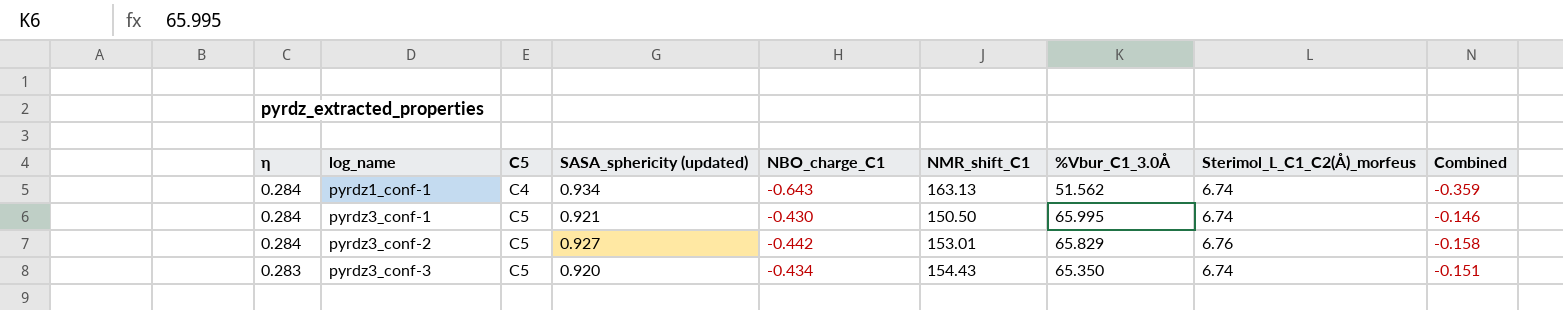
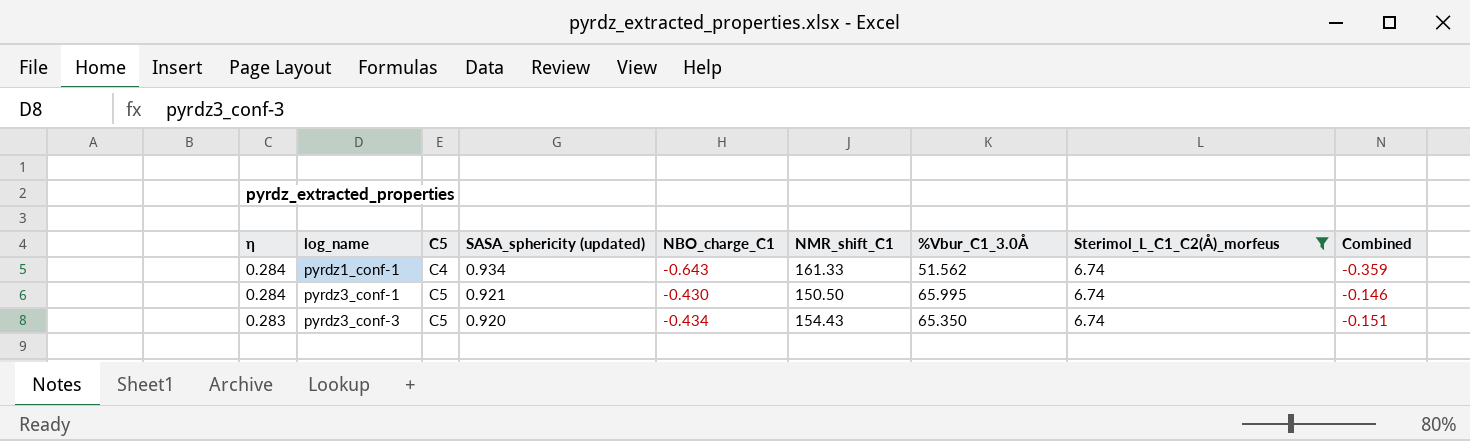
filter: none -> Sterimol_L_C1_C2(Å)_morfeus = 6.74
pyrdz1_conf-1 | NMR_shift_C1: 163.13 -> 161.33

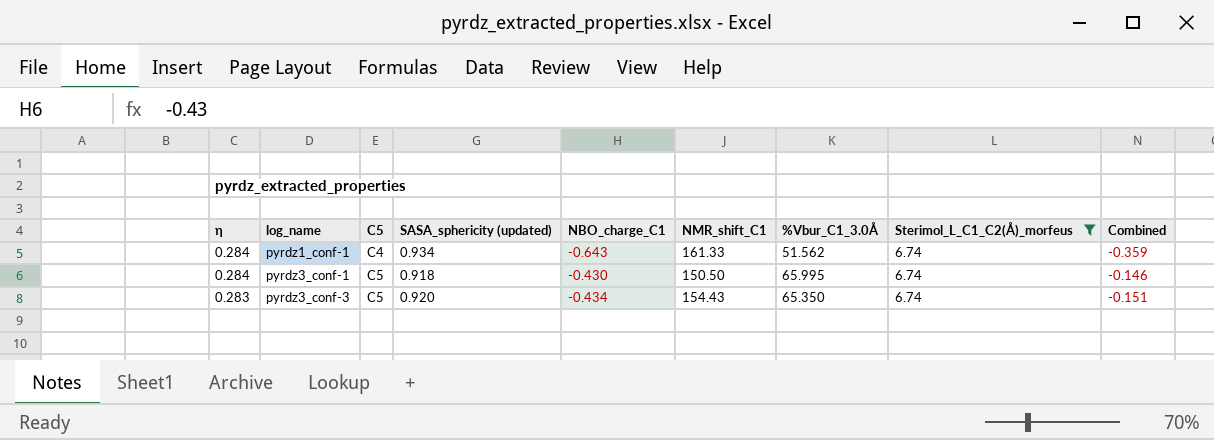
pyrdz3_conf-1 | SASA_sphericity (updated): 0.921 -> 0.918

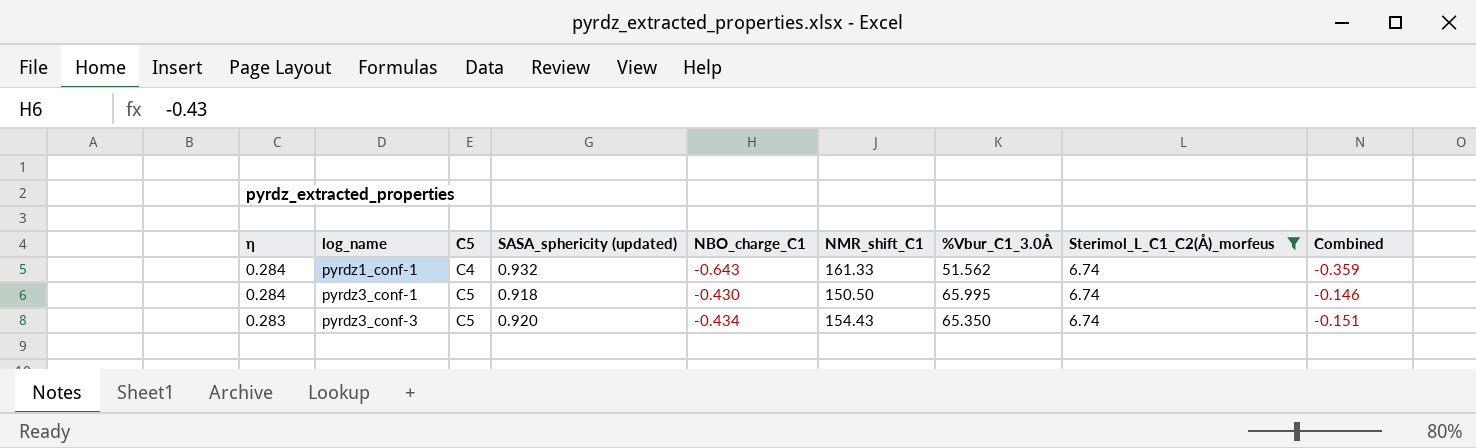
pyrdz1_conf-1 | SASA_sphericity (updated): 0.934 -> 0.932

